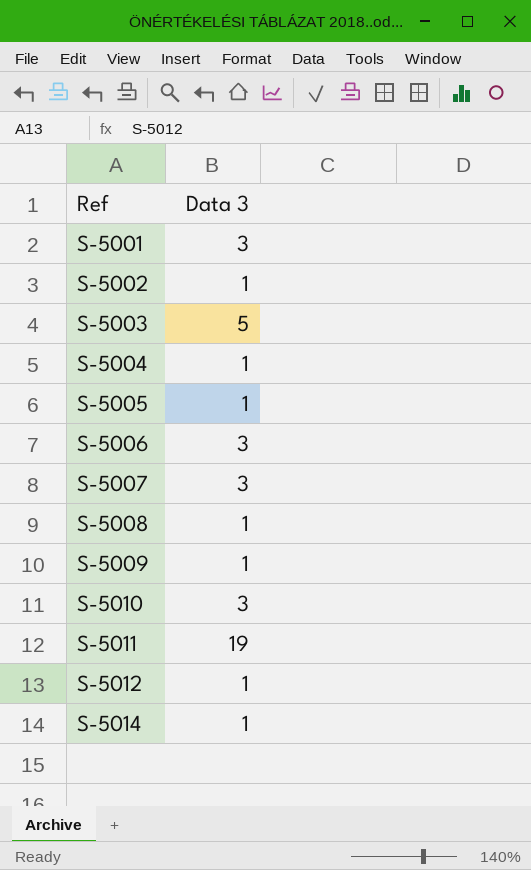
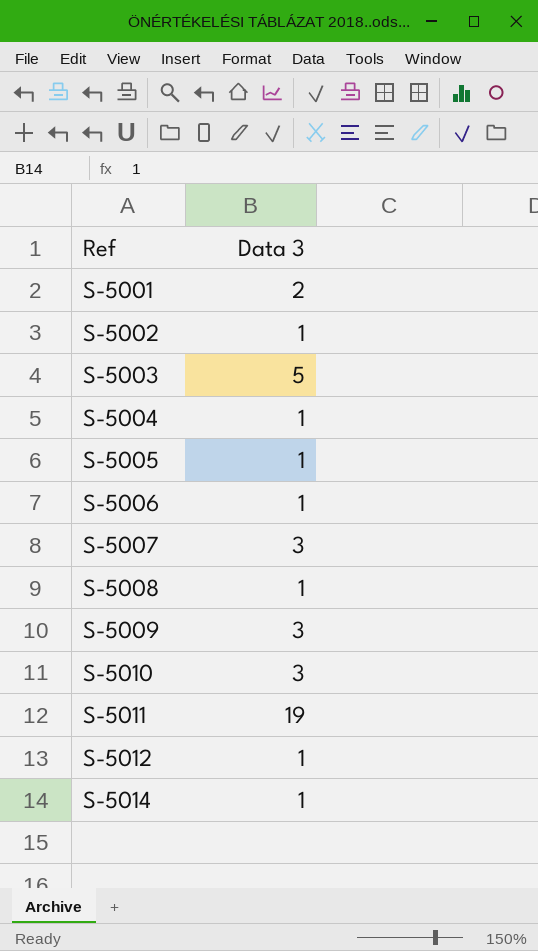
S-5001 | Data 3: 3 -> 2
S-5006 | Data 3: 3 -> 1
S-5009 | Data 3: 1 -> 3

